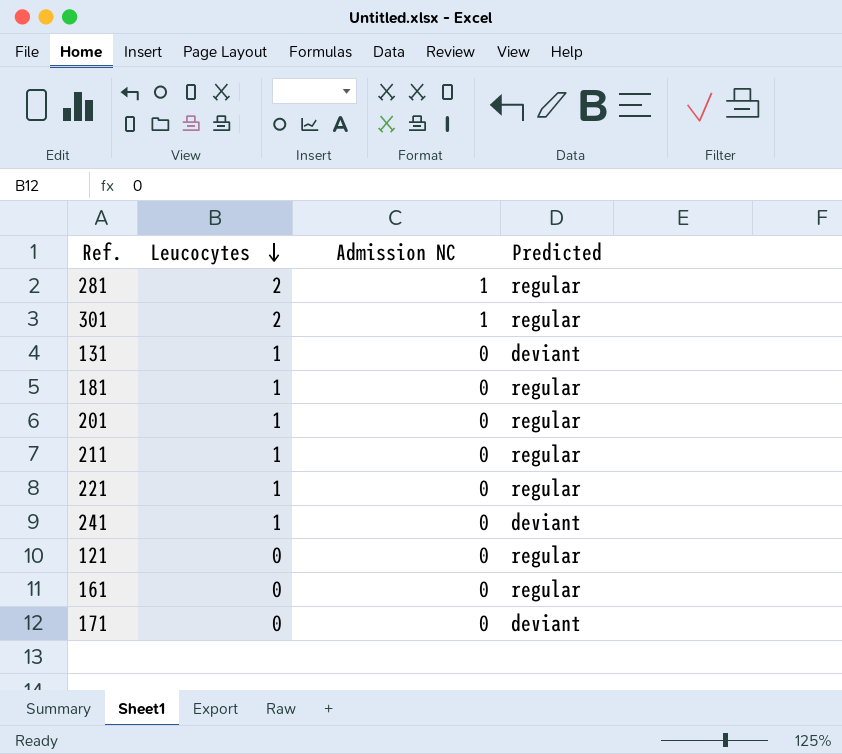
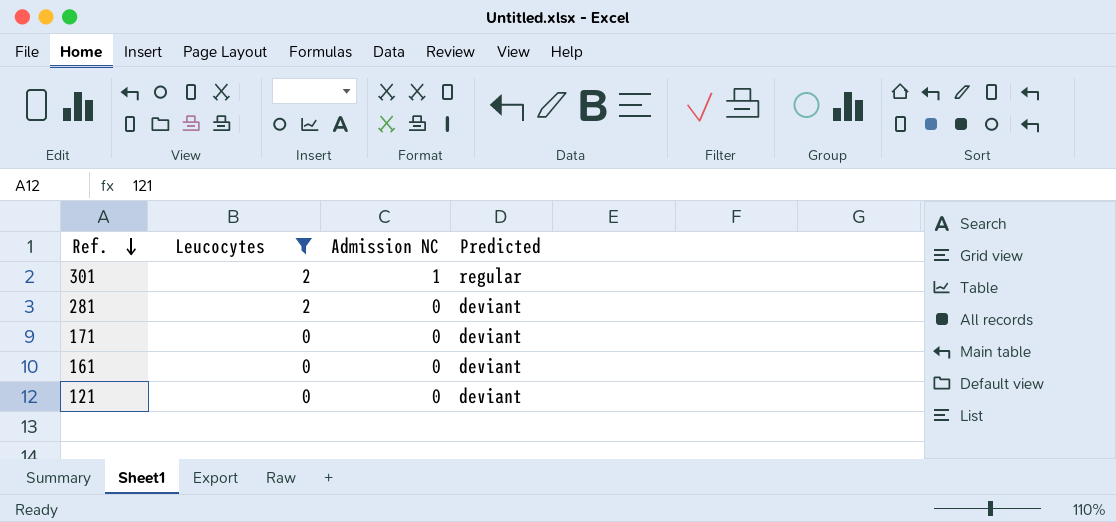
filter: none -> Leucocytes != 1
row order: Leucocytes descending -> Ref. descending
281 | Admission NC: 1 -> 0
281 | Predicted: regular -> deviant
161 | Predicted: regular -> deviant
121 | Predicted: regular -> deviant

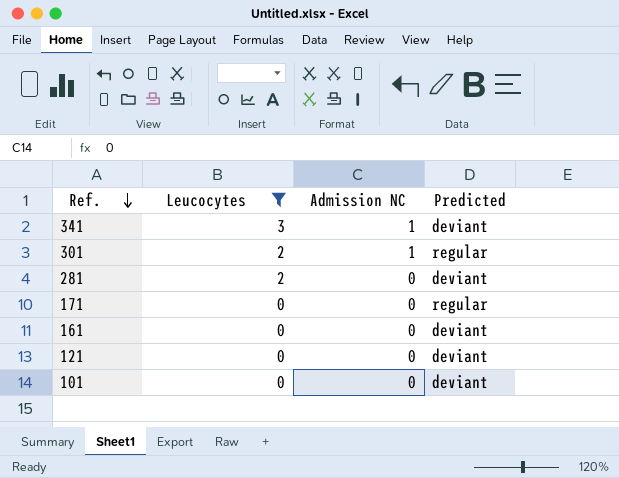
row 341: none -> 3 | 1 | deviant
171 | Predicted: deviant -> regular
row 101: none -> 0 | 0 | deviant

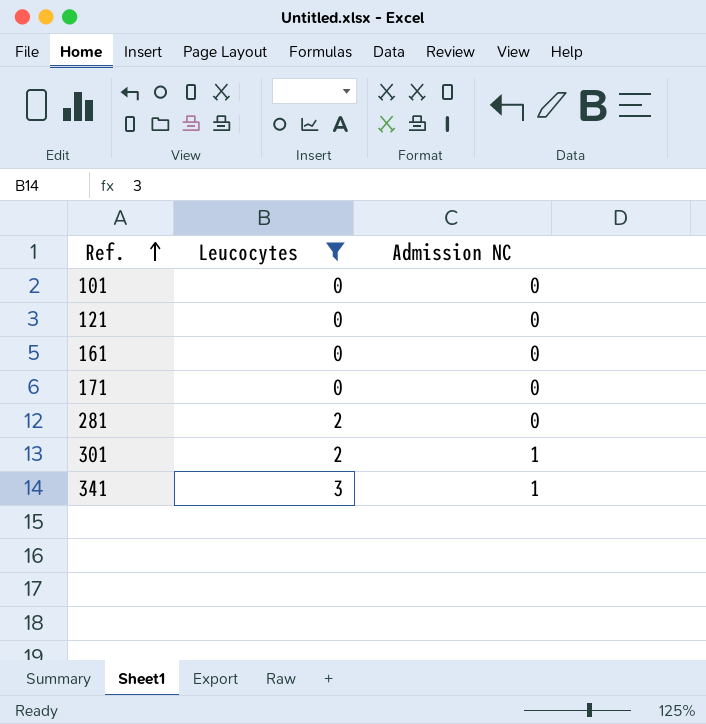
row order: Ref. descending -> Ref. ascending
column Predicted | position: 4 -> none

